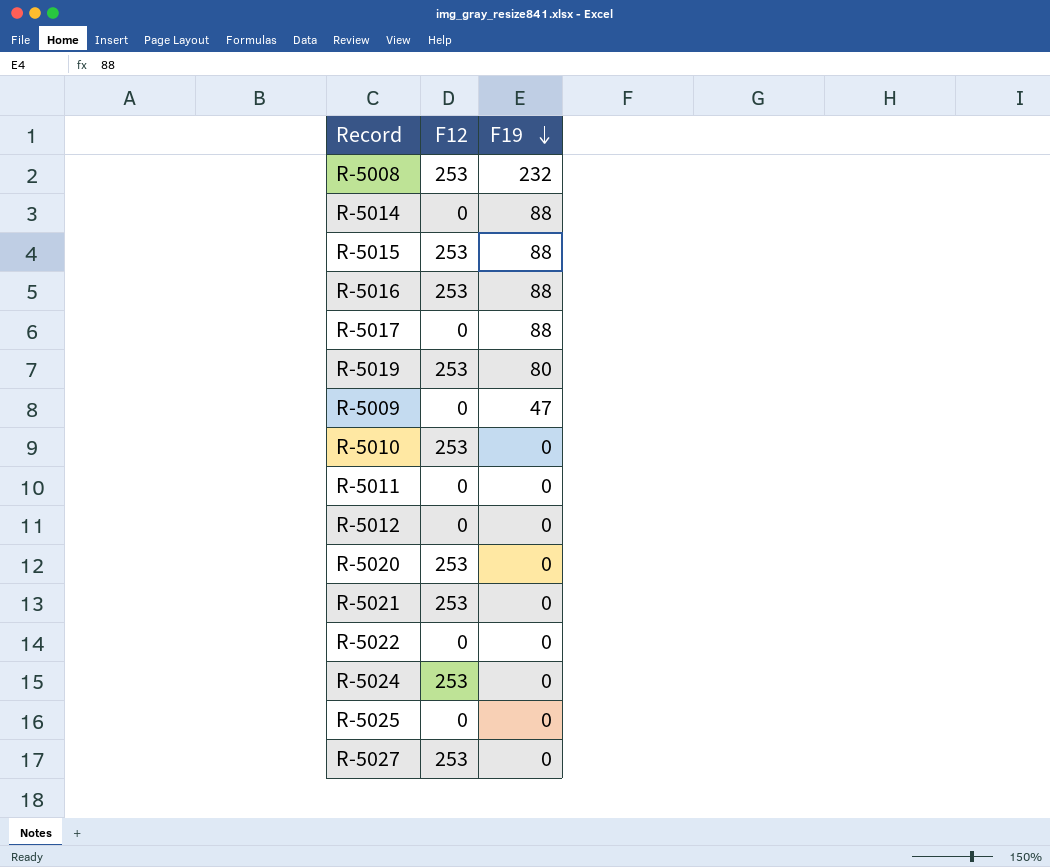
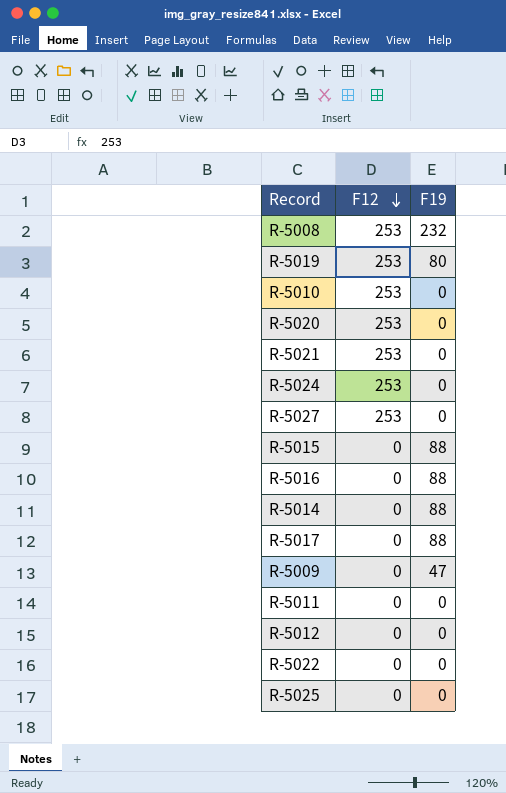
row order: F19 descending -> F12 descending
R-5015 | F12: 253 -> 0
R-5016 | F12: 253 -> 0

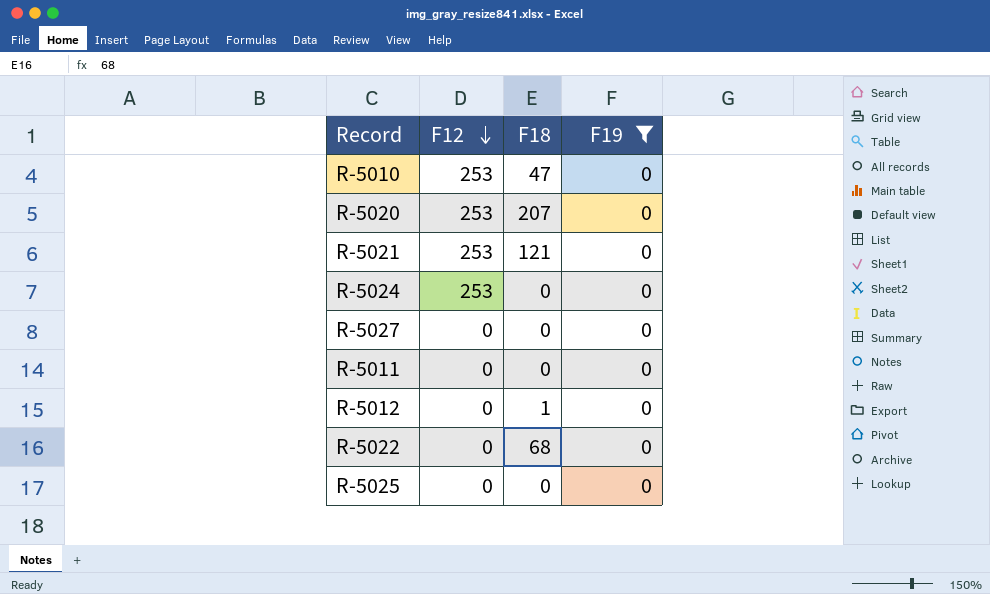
filter: none -> F19 = 0
column F18 | position: none -> 3
R-5027 | F12: 253 -> 0

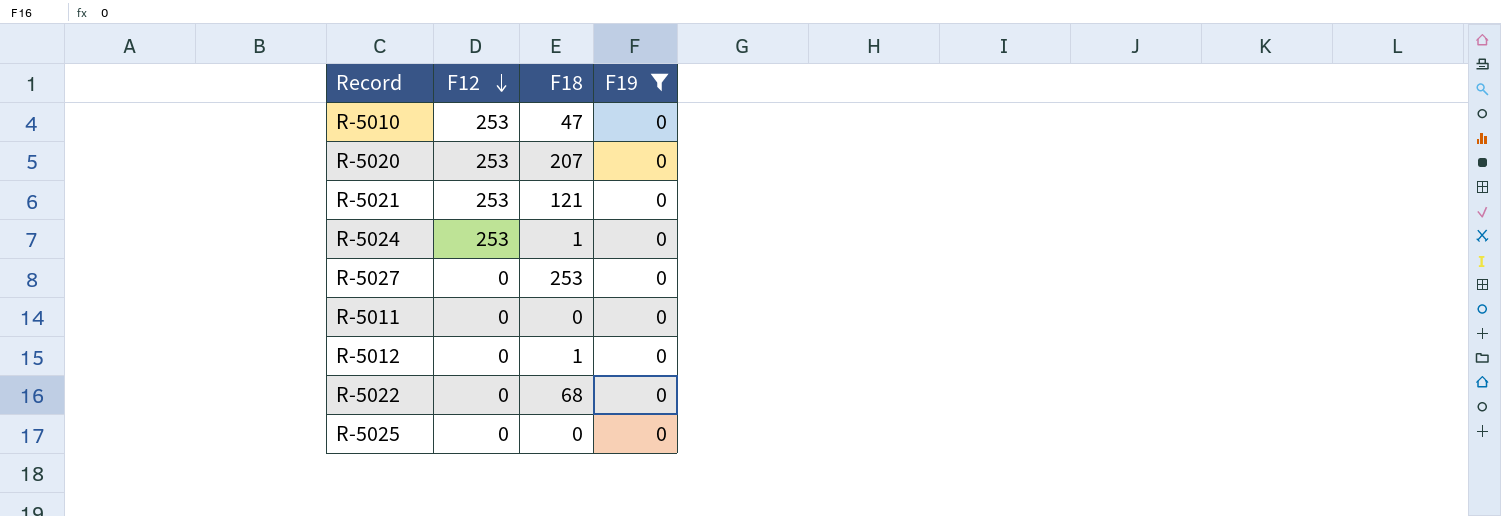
R-5024 | F18: 0 -> 1
R-5027 | F18: 0 -> 253

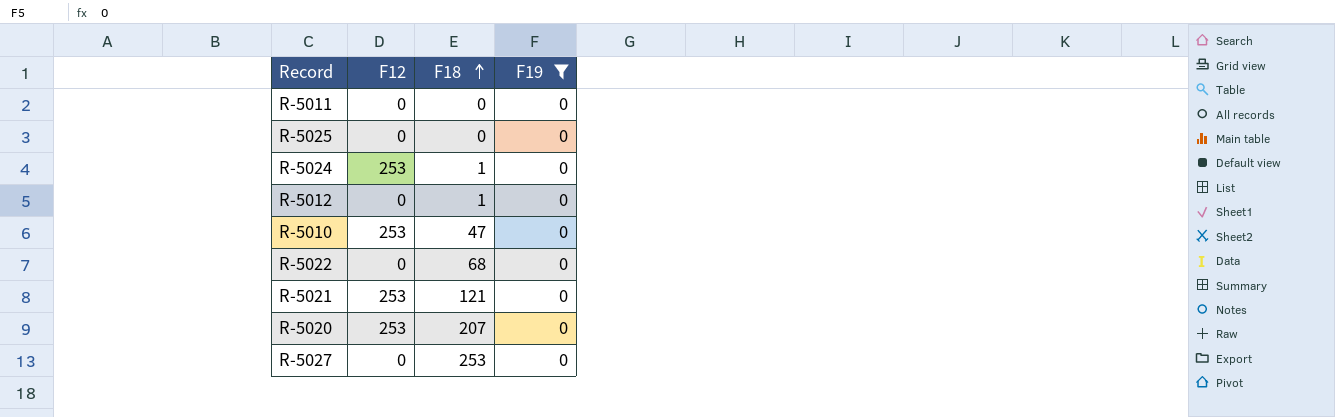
row order: F12 descending -> F18 ascending

